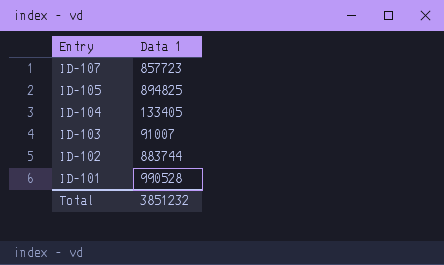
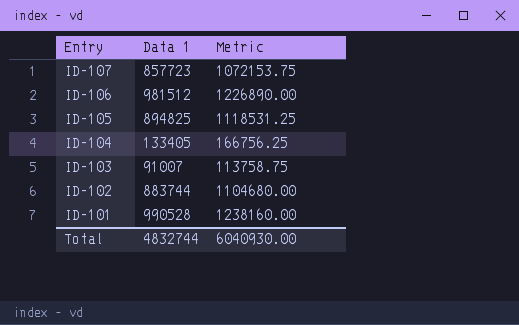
column Metric | formula: none -> [Data 1] * 1.25
row ID-106: none -> 981512 | 1226890.00
Total | Data 1: 3851232 -> 4832744

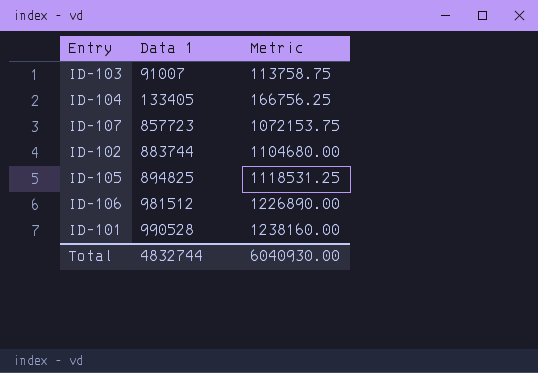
row order: Entry descending -> Data 1 ascending

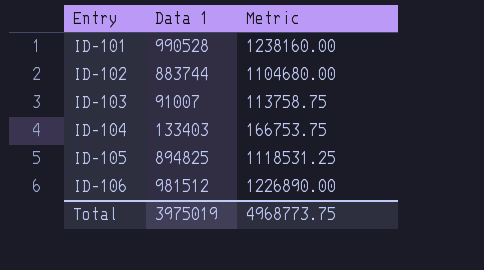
row order: Data 1 ascending -> Entry ascending
row ID-107: 857723 | 1072153.75 -> none
ID-104 | Data 1: 133405 -> 133403
ID-104 | Metric: 166756.25 -> 166753.75
Total | Data 1: 4832744 -> 3975019
Total | Metric: 6040930.00 -> 4968773.75

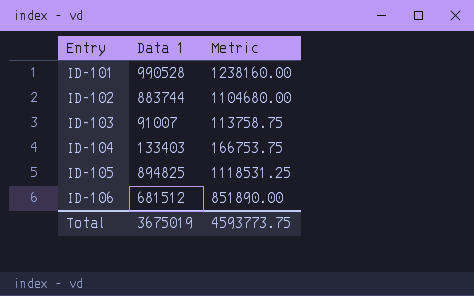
ID-106 | Data 1: 981512 -> 681512
ID-106 | Metric: 1226890.00 -> 851890.00
Total | Data 1: 3975019 -> 3675019
Total | Metric: 4968773.75 -> 4593773.75

